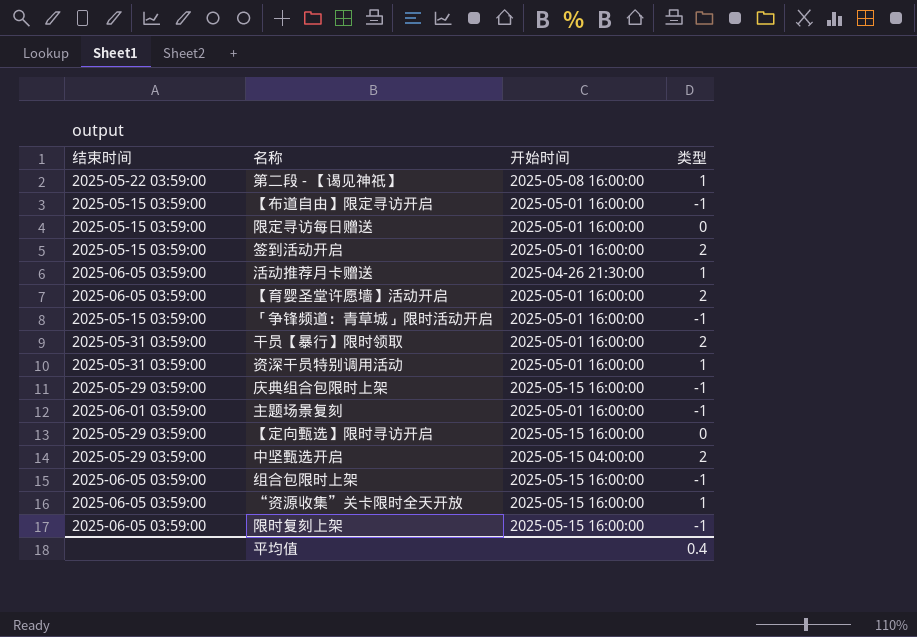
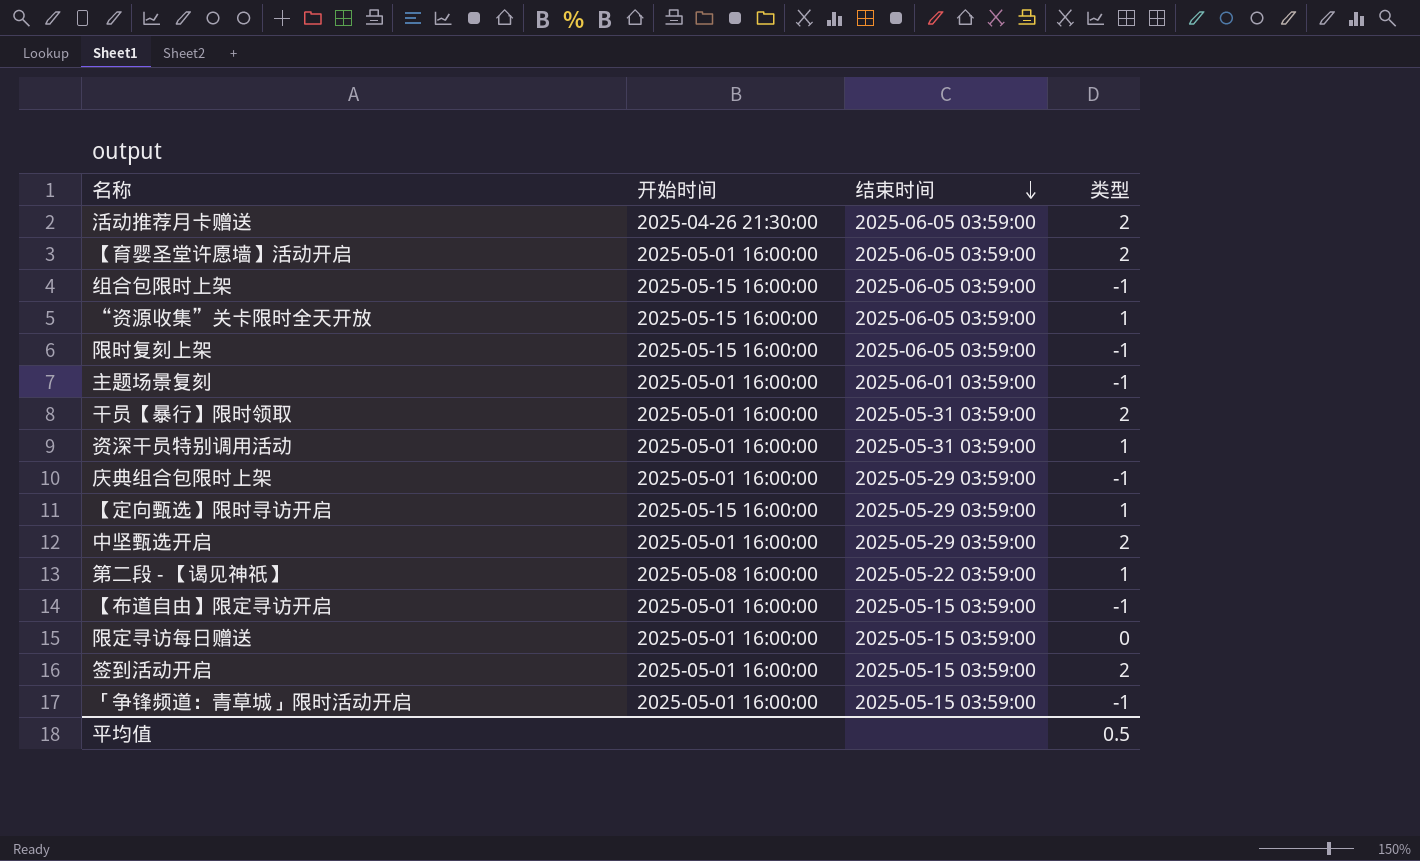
row order: none -> 结束时间 descending
column 结束时间 | position: 1 -> 3
活动推荐月卡赠送 | 类型: 1 -> 2
庆典组合包限时上架 | 开始时间: 2025-05-15 16:00:00 -> 2025-05-01 16:00:00
【定向甄选】限时寻访开启 | 类型: 0 -> 1
中坚甄选开启 | 开始时间: 2025-05-15 04:00:00 -> 2025-05-01 16:00:00
平均值 | 类型: 0.4 -> 0.5

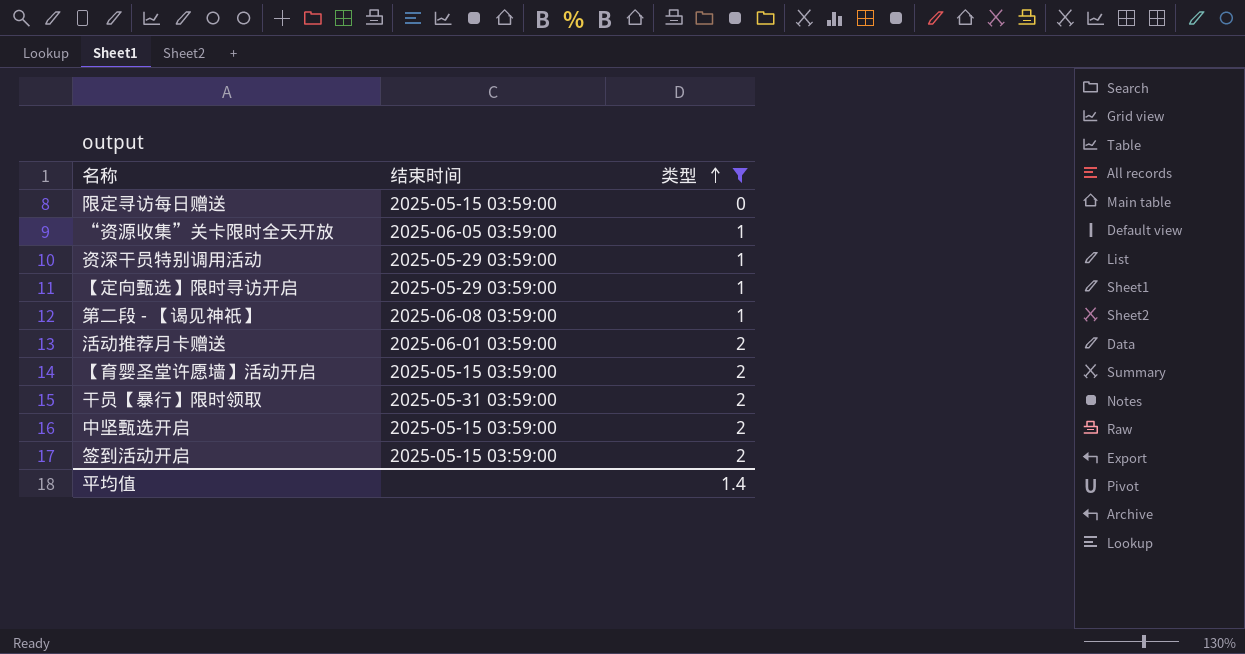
filter: none -> 类型 != -1
row order: 结束时间 descending -> 类型 ascending
column 开始时间 | position: 2 -> none
资深干员特别调用活动 | 结束时间: 2025-05-31 03:59:00 -> 2025-05-29 03:59:00
第二段 - 【谒见神祇】 | 结束时间: 2025-05-22 03:59:00 -> 2025-06-08 03:59:00
活动推荐月卡赠送 | 结束时间: 2025-06-05 03:59:00 -> 2025-06-01 03:59:00
【育婴圣堂许愿墙】活动开启 | 结束时间: 2025-06-05 03:59:00 -> 2025-05-15 03:59:00
中坚甄选开启 | 结束时间: 2025-05-29 03:59:00 -> 2025-05-15 03:59:00
平均值 | 类型: 0.5 -> 1.4

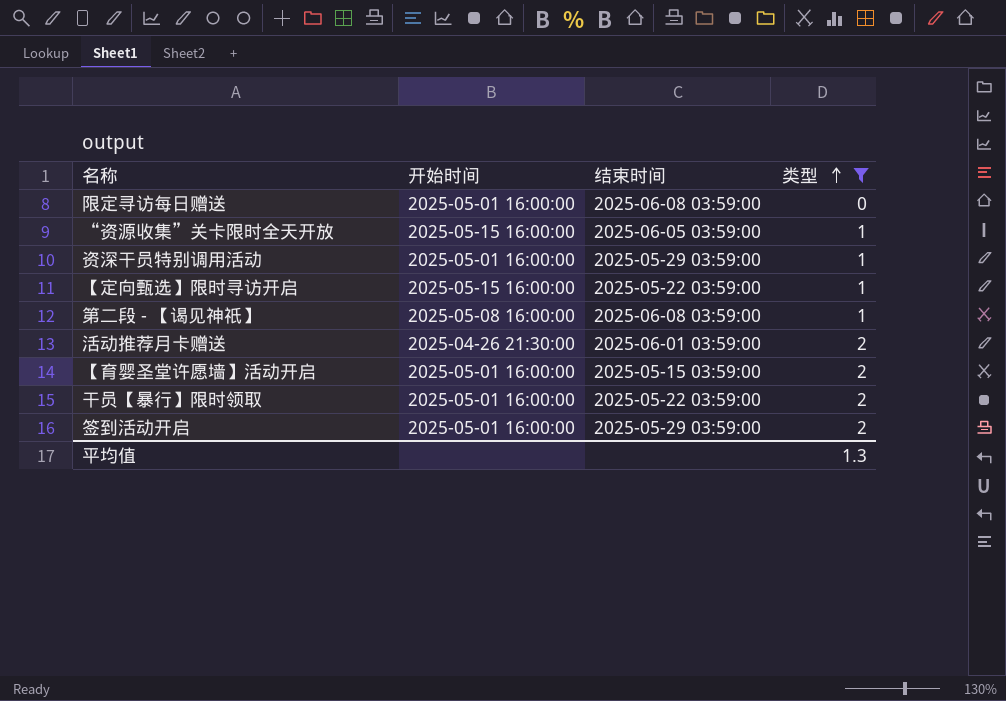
column 开始时间 | position: none -> 2
row 中坚甄选开启: 2025-05-15 03:59:00 | 2 -> none
限定寻访每日赠送 | 结束时间: 2025-05-15 03:59:00 -> 2025-06-08 03:59:00
【定向甄选】限时寻访开启 | 结束时间: 2025-05-29 03:59:00 -> 2025-05-22 03:59:00
干员【暴行】限时领取 | 结束时间: 2025-05-31 03:59:00 -> 2025-05-22 03:59:00
签到活动开启 | 结束时间: 2025-05-15 03:59:00 -> 2025-05-29 03:59:00
平均值 | 类型: 1.4 -> 1.3

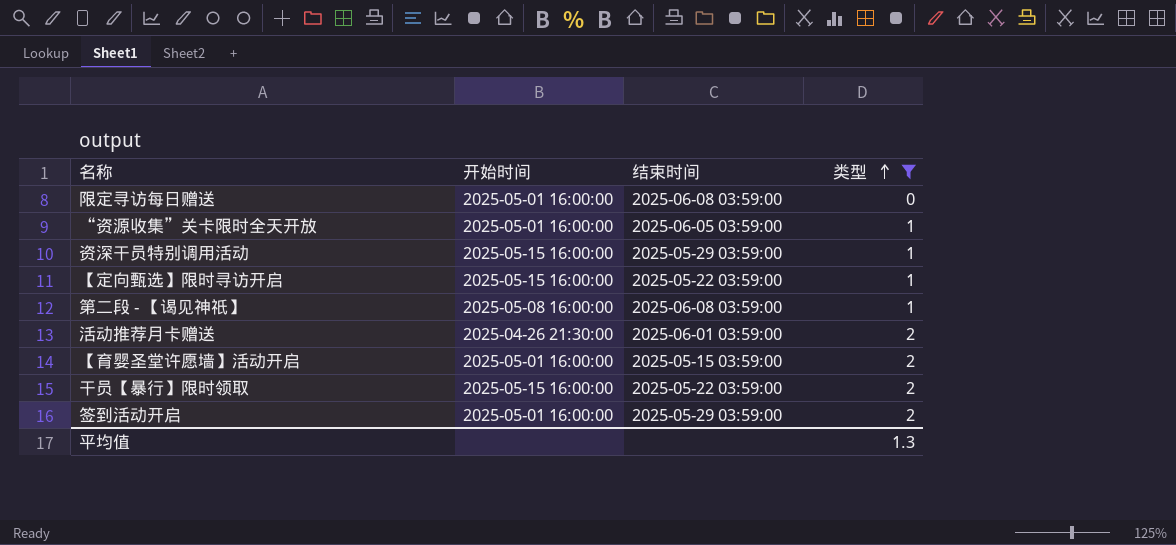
“资源收集”关卡限时全天开放 | 开始时间: 2025-05-15 16:00:00 -> 2025-05-01 16:00:00
资深干员特别调用活动 | 开始时间: 2025-05-01 16:00:00 -> 2025-05-15 16:00:00
干员【暴行】限时领取 | 开始时间: 2025-05-01 16:00:00 -> 2025-05-15 16:00:00

